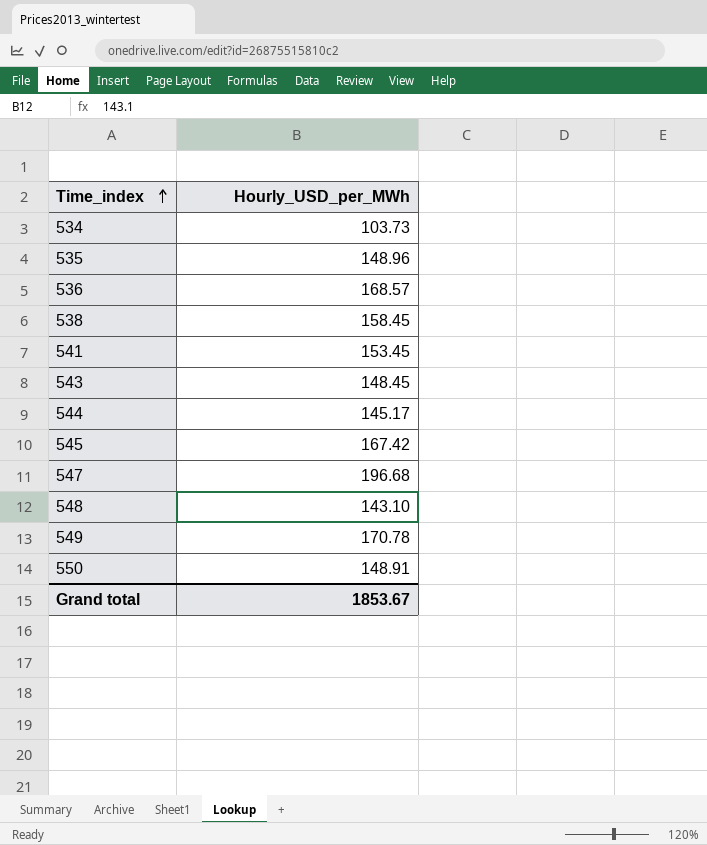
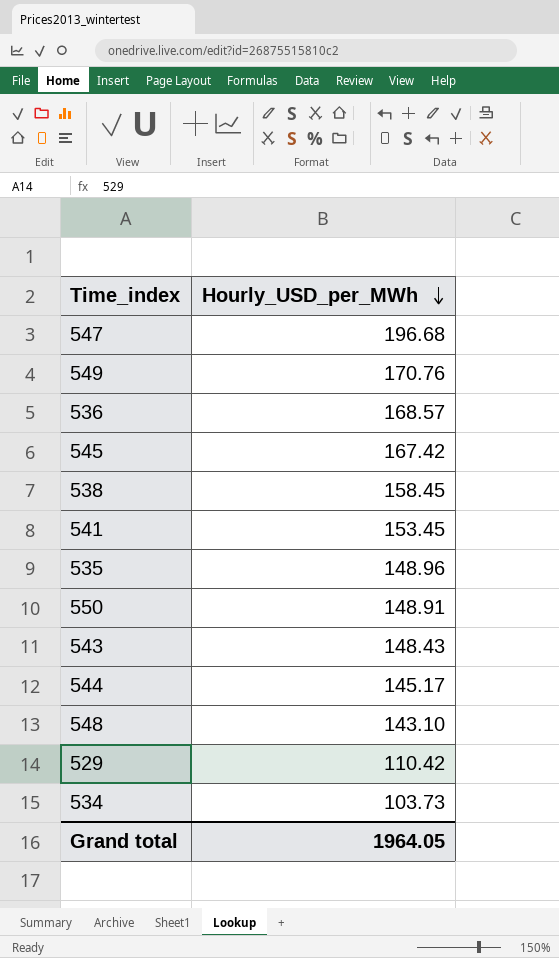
row order: Time_index ascending -> Hourly_USD_per_MWh descending
549 | Hourly_USD_per_MWh: 170.78 -> 170.76
543 | Hourly_USD_per_MWh: 148.45 -> 148.43
row 529: none -> 110.42
Grand total | Hourly_USD_per_MWh: 1853.67 -> 1964.05

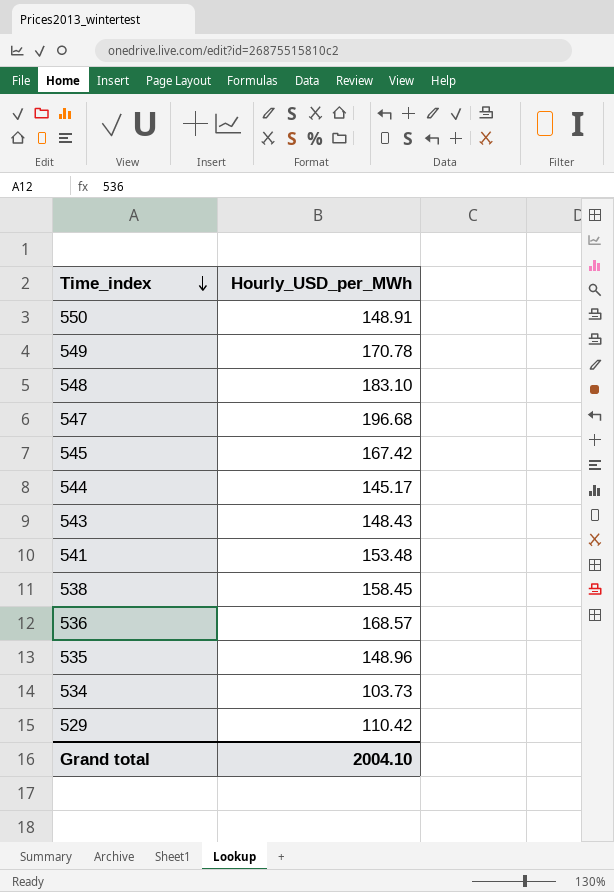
row order: Hourly_USD_per_MWh descending -> Time_index descending
549 | Hourly_USD_per_MWh: 170.76 -> 170.78
548 | Hourly_USD_per_MWh: 143.10 -> 183.10
541 | Hourly_USD_per_MWh: 153.45 -> 153.48
Grand total | Hourly_USD_per_MWh: 1964.05 -> 2004.10

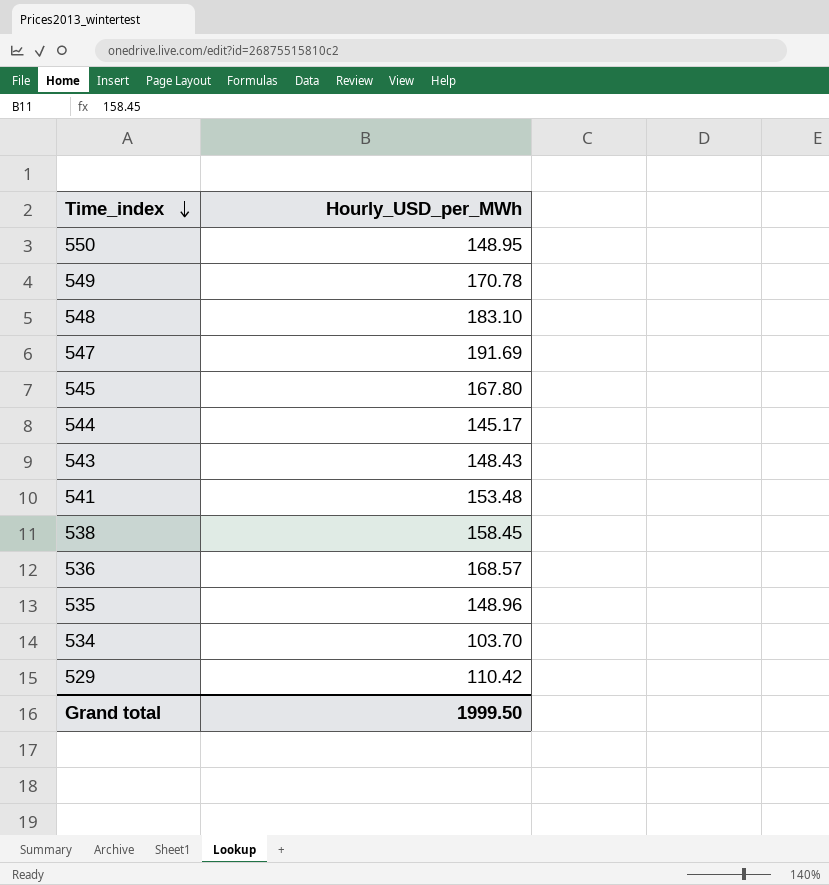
550 | Hourly_USD_per_MWh: 148.91 -> 148.95
547 | Hourly_USD_per_MWh: 196.68 -> 191.69
545 | Hourly_USD_per_MWh: 167.42 -> 167.80
534 | Hourly_USD_per_MWh: 103.73 -> 103.70
Grand total | Hourly_USD_per_MWh: 2004.10 -> 1999.50

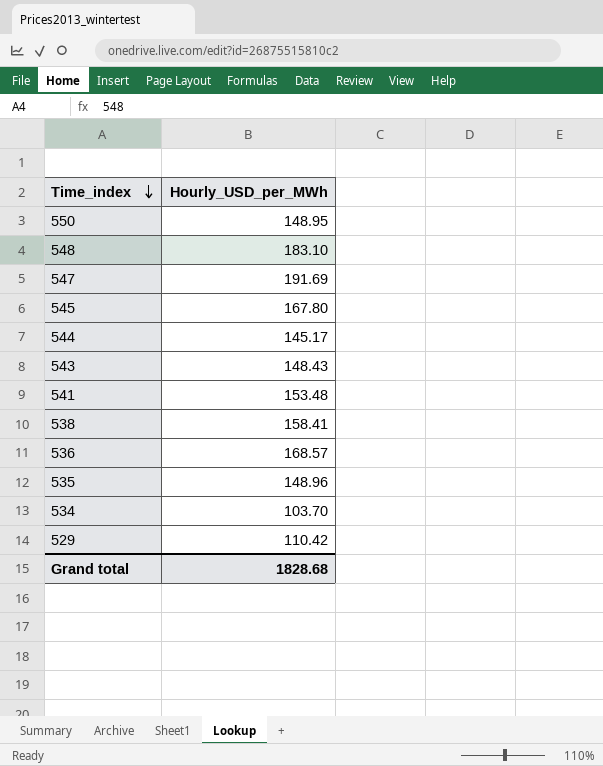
row 549: 170.78 -> none
538 | Hourly_USD_per_MWh: 158.45 -> 158.41
Grand total | Hourly_USD_per_MWh: 1999.50 -> 1828.68

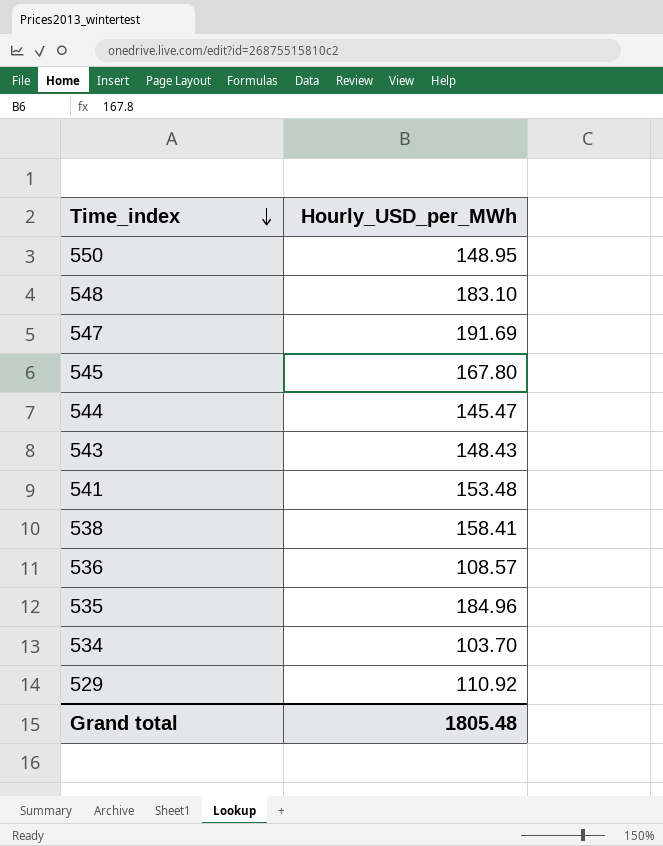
544 | Hourly_USD_per_MWh: 145.17 -> 145.47
536 | Hourly_USD_per_MWh: 168.57 -> 108.57
535 | Hourly_USD_per_MWh: 148.96 -> 184.96
529 | Hourly_USD_per_MWh: 110.42 -> 110.92
Grand total | Hourly_USD_per_MWh: 1828.68 -> 1805.48

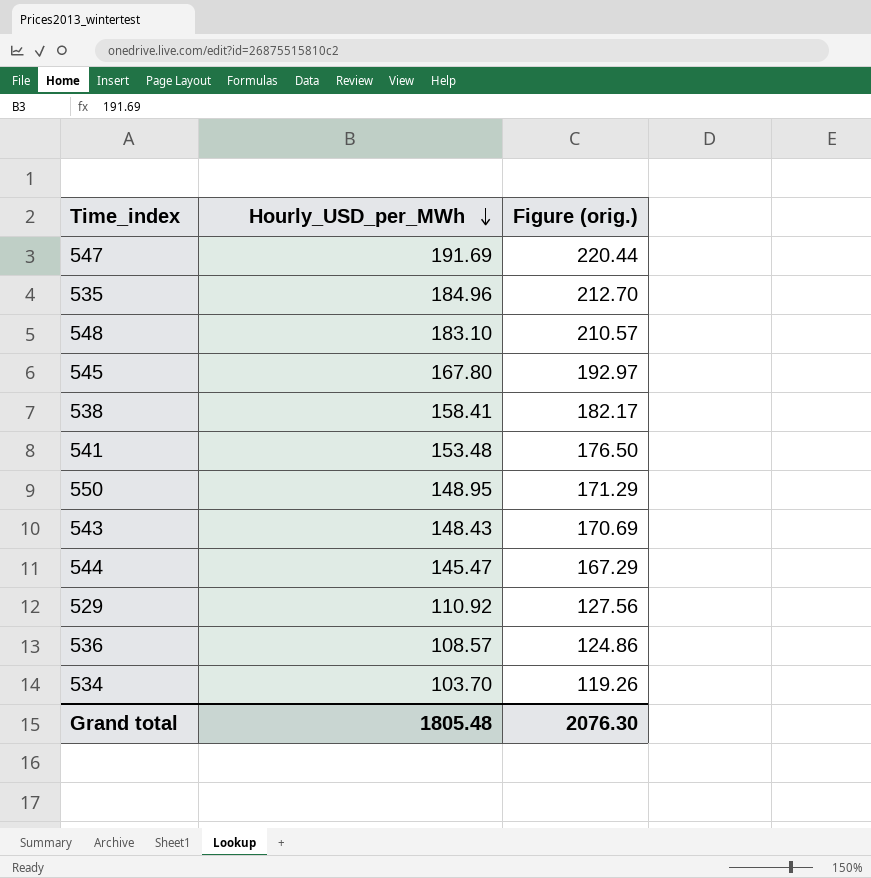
row order: Time_index descending -> Hourly_USD_per_MWh descending
column Figure (orig.) | formula: none -> [Hourly_USD_per_MWh] * 1.15

